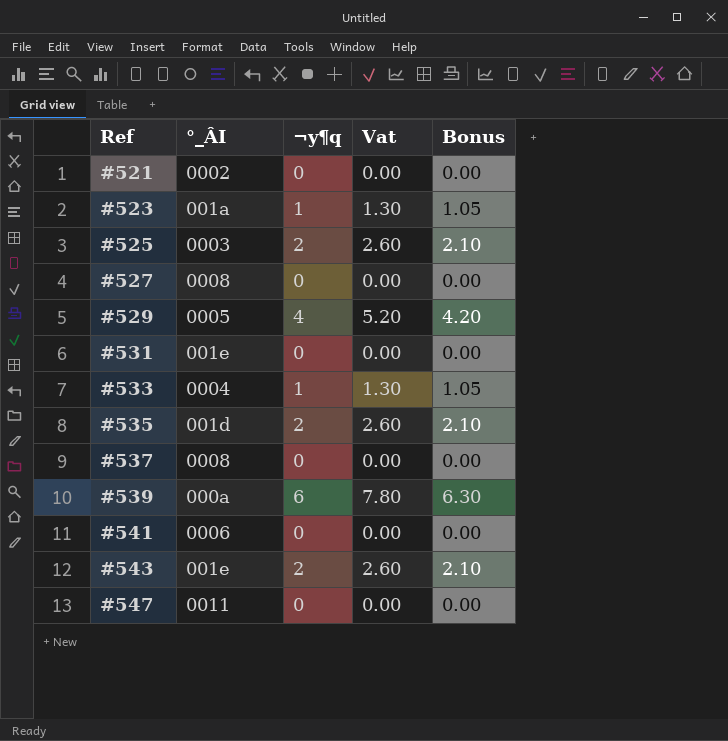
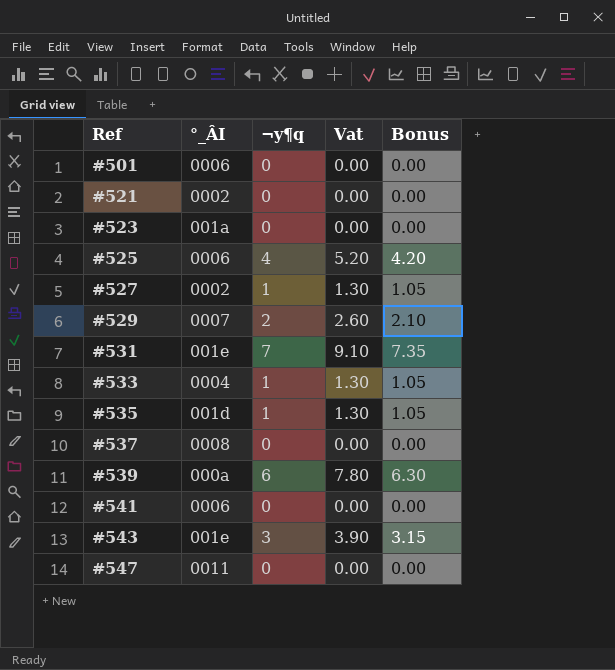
row #501: none -> 0006 | 0 | 0.00 | 0.00
#523 | ¬y¶q: 1 -> 0
#523 | Vat: 1.30 -> 0.00
#523 | Bonus: 1.05 -> 0.00
#525 | °_ÂI: 0003 -> 0006
#525 | ¬y¶q: 2 -> 4
#525 | Vat: 2.60 -> 5.20
#525 | Bonus: 2.10 -> 4.20
#527 | °_ÂI: 0008 -> 0002
#527 | ¬y¶q: 0 -> 1
#527 | Vat: 0.00 -> 1.30
#527 | Bonus: 0.00 -> 1.05
#529 | °_ÂI: 0005 -> 0007
#529 | ¬y¶q: 4 -> 2
#529 | Vat: 5.20 -> 2.60
#529 | Bonus: 4.20 -> 2.10
#531 | ¬y¶q: 0 -> 7
#531 | Vat: 0.00 -> 9.10
#531 | Bonus: 0.00 -> 7.35
#535 | ¬y¶q: 2 -> 1
#535 | Vat: 2.60 -> 1.30
#535 | Bonus: 2.10 -> 1.05
#543 | ¬y¶q: 2 -> 3
#543 | Vat: 2.60 -> 3.90
#543 | Bonus: 2.10 -> 3.15

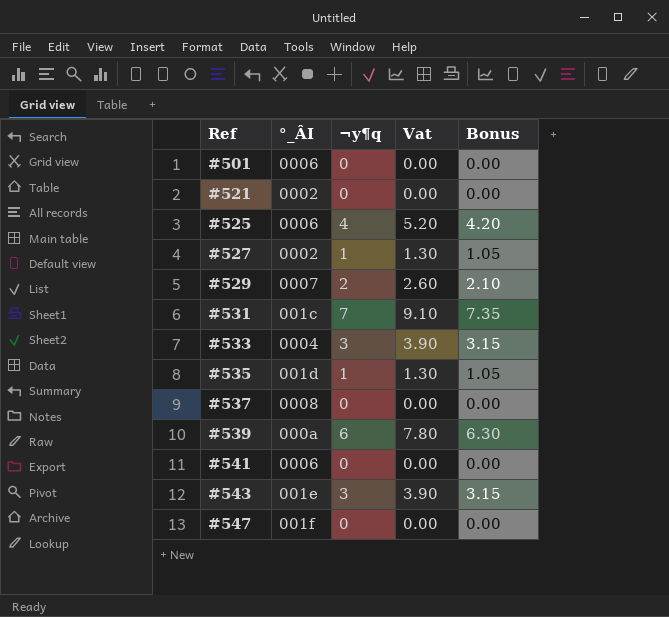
row #523: 001a | 0 | 0.00 | 0.00 -> none
#531 | °_ÂI: 001e -> 001c
#533 | ¬y¶q: 1 -> 3
#533 | Vat: 1.30 -> 3.90
#533 | Bonus: 1.05 -> 3.15
#547 | °_ÂI: 0011 -> 001f

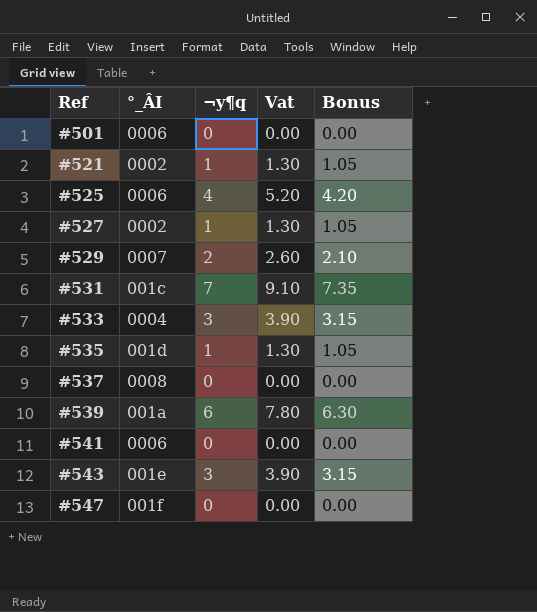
#521 | ¬y¶q: 0 -> 1
#521 | Vat: 0.00 -> 1.30
#521 | Bonus: 0.00 -> 1.05
#539 | °_ÂI: 000a -> 001a

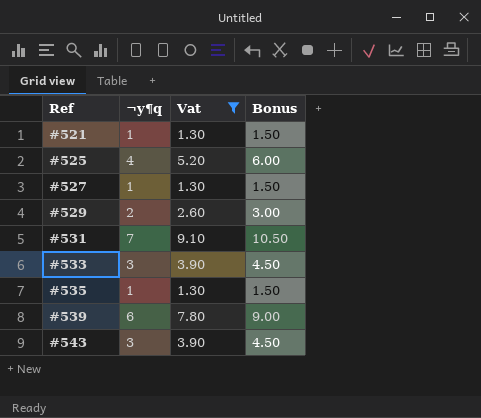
filter: none -> Vat != 0.00
column °_ÂI | position: 2 -> none
column Bonus | formula: [¬y¶q] * 1.05 -> [¬y¶q] * 1.5

